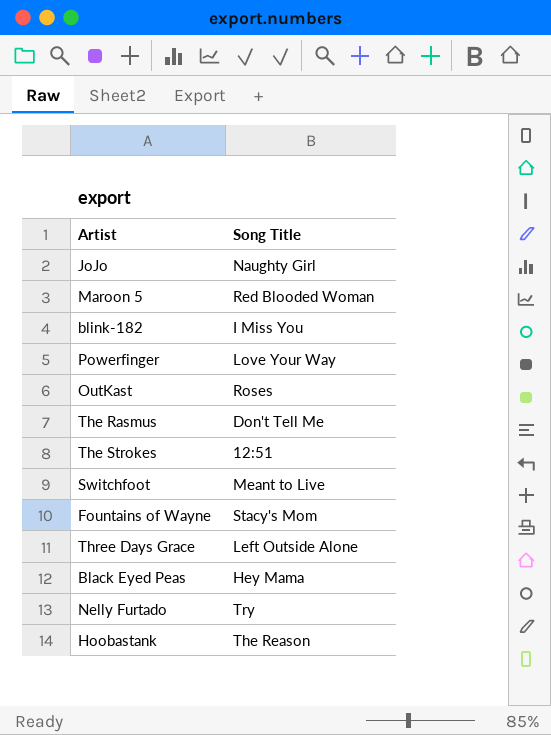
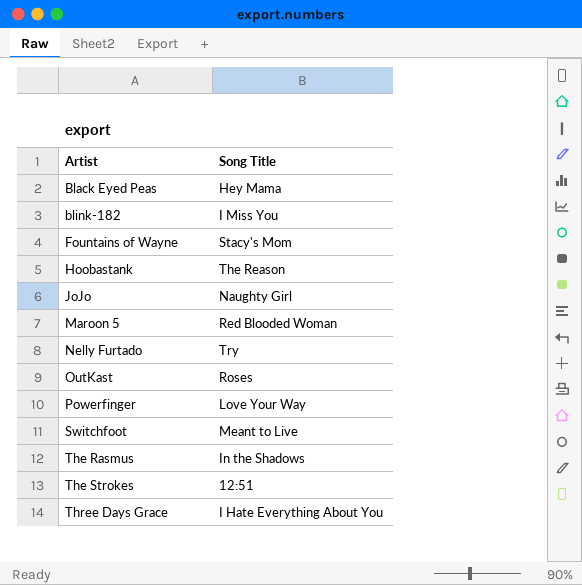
row order: none -> Artist ascending
The Rasmus | Song Title: Don't Tell Me -> In the Shadows
Three Days Grace | Song Title: Left Outside Alone -> I Hate Everything About You

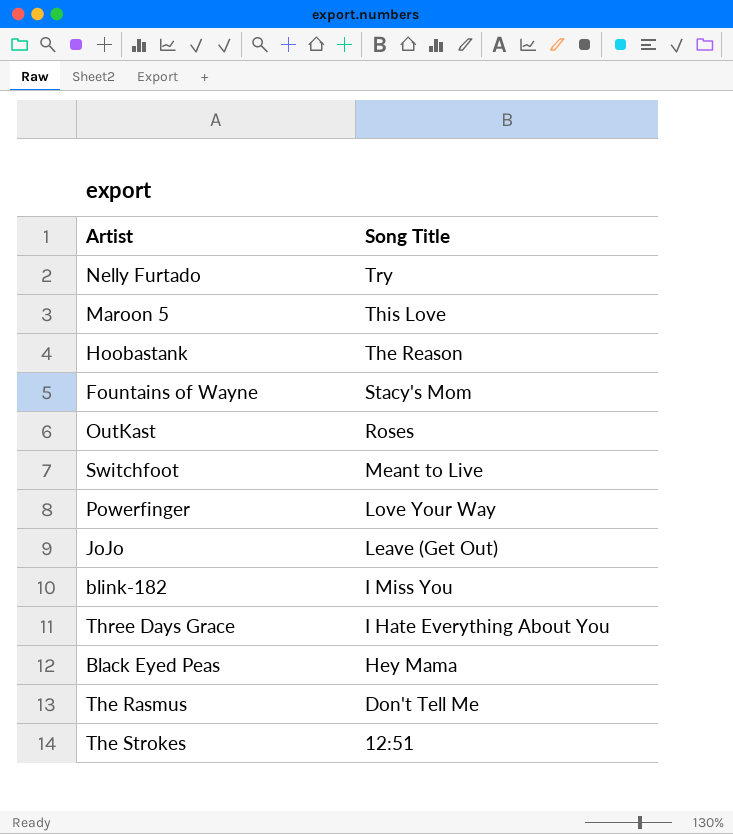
row order: Artist ascending -> Song Title descending
Maroon 5 | Song Title: Red Blooded Woman -> This Love
JoJo | Song Title: Naughty Girl -> Leave (Get Out)
The Rasmus | Song Title: In the Shadows -> Don't Tell Me

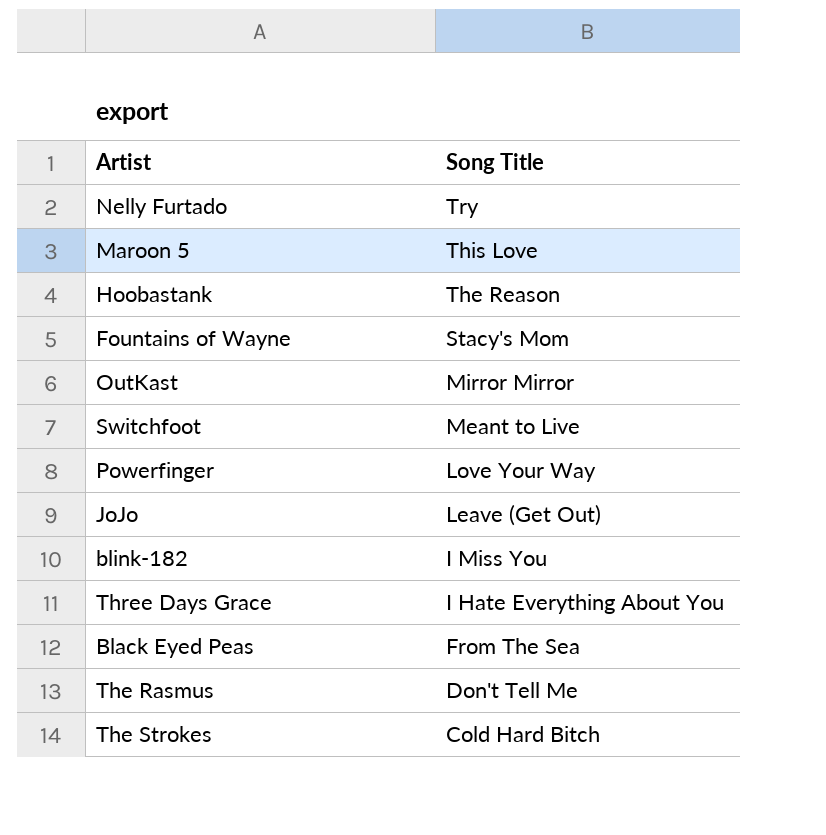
OutKast | Song Title: Roses -> Mirror Mirror
Black Eyed Peas | Song Title: Hey Mama -> From The Sea
The Strokes | Song Title: 12:51 -> Cold Hard Bitch

